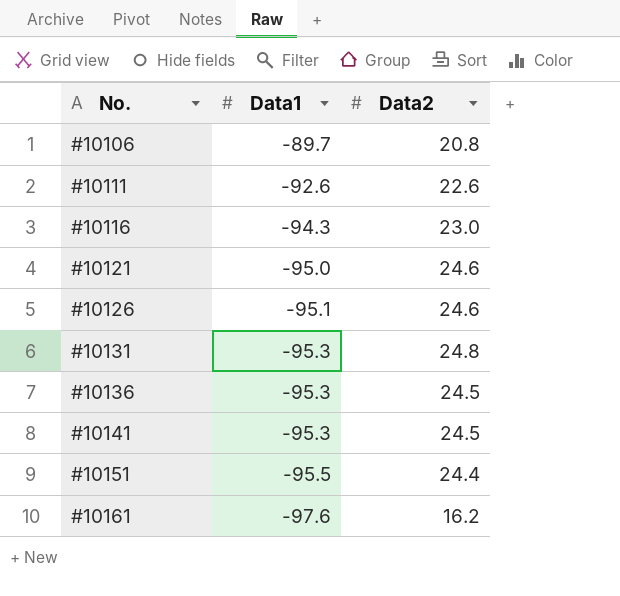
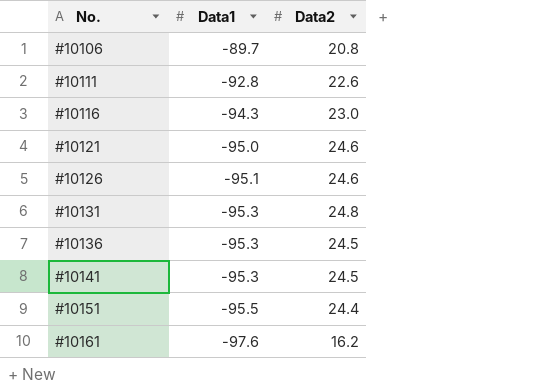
#10111 | Data1: -92.6 -> -92.8

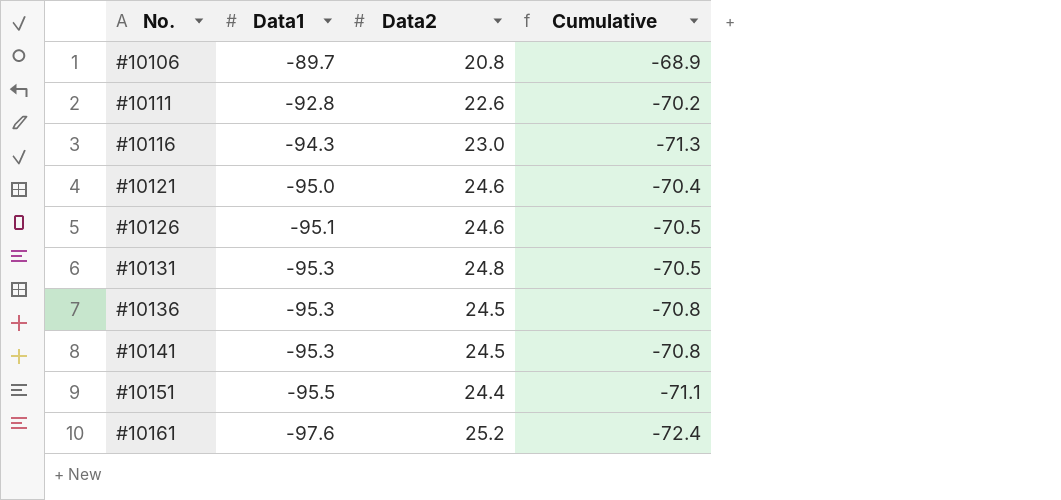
column Cumulative | formula: none -> [Data1] + [Data2]
#10161 | Data2: 16.2 -> 25.2

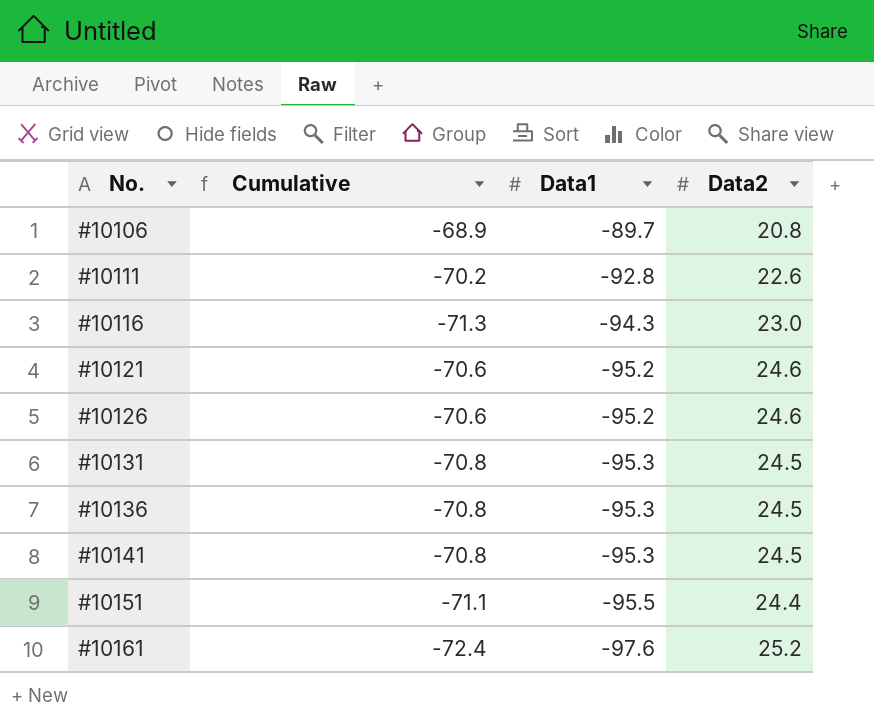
column Cumulative | position: 4 -> 2
#10121 | Cumulative: -70.4 -> -70.6
#10121 | Data1: -95.0 -> -95.2
#10126 | Cumulative: -70.5 -> -70.6
#10126 | Data1: -95.1 -> -95.2
#10131 | Cumulative: -70.5 -> -70.8
#10131 | Data2: 24.8 -> 24.5

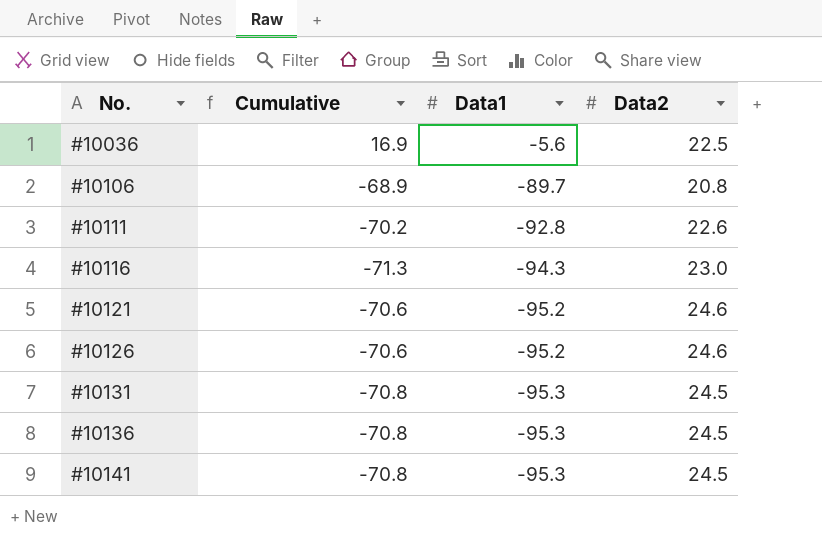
row #10151: -71.1 | -95.5 | 24.4 -> none
row #10161: -72.4 | -97.6 | 25.2 -> none
row #10036: none -> 16.9 | -5.6 | 22.5

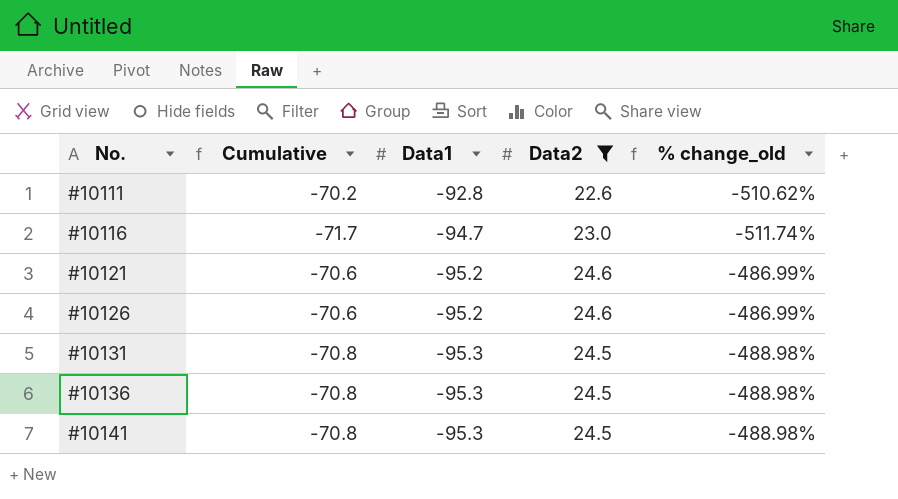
filter: none -> Data2 >= 22.6
column % change_old | formula: none -> ([Data1] - [Data2]) / [Data2]
#10116 | Cumulative: -71.3 -> -71.7
#10116 | Data1: -94.3 -> -94.7

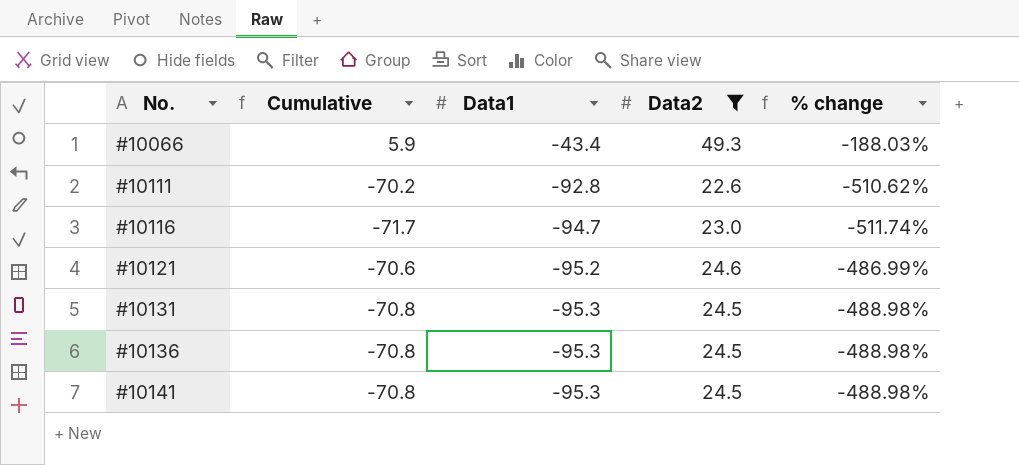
column name: % change_old -> % change
row #10126: -70.6 | -95.2 | 24.6 | -486.99% -> none
row #10066: none -> 5.9 | -43.4 | 49.3 | -188.03%

